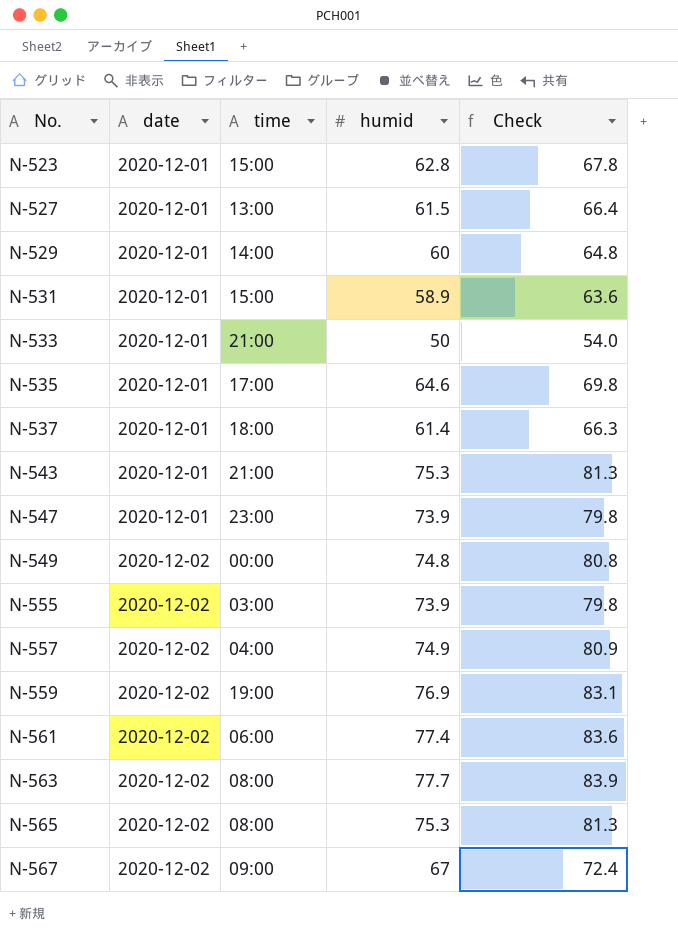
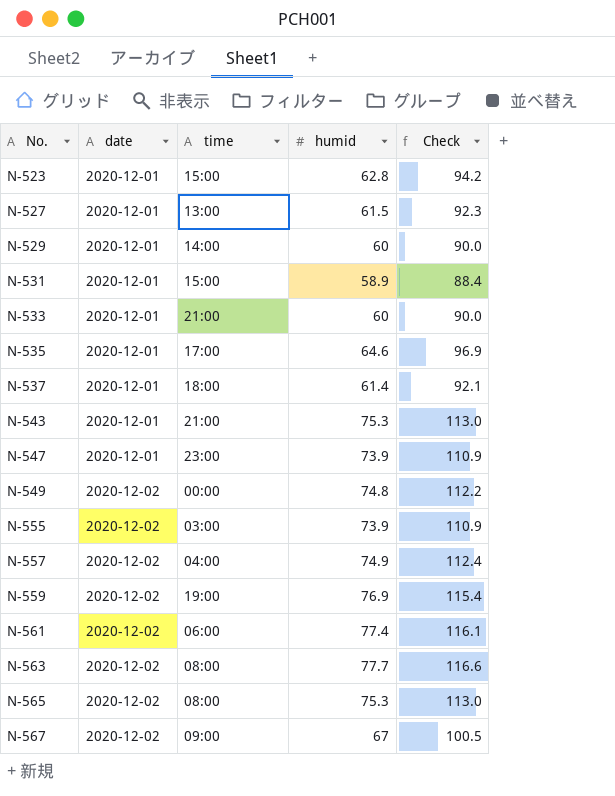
column Check | formula: [humid] * 1.08 -> [humid] * 1.5
N-533 | humid: 50 -> 60

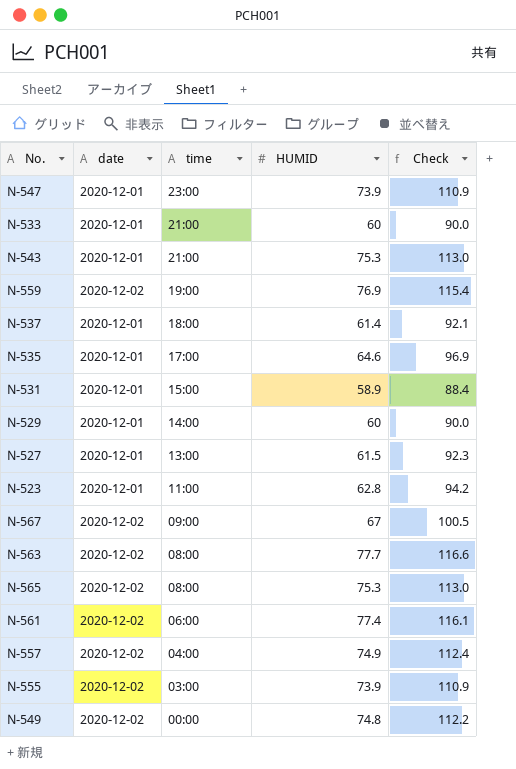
row order: No. ascending -> time descending
column name: humid -> HUMID
N-523 | time: 15:00 -> 11:00

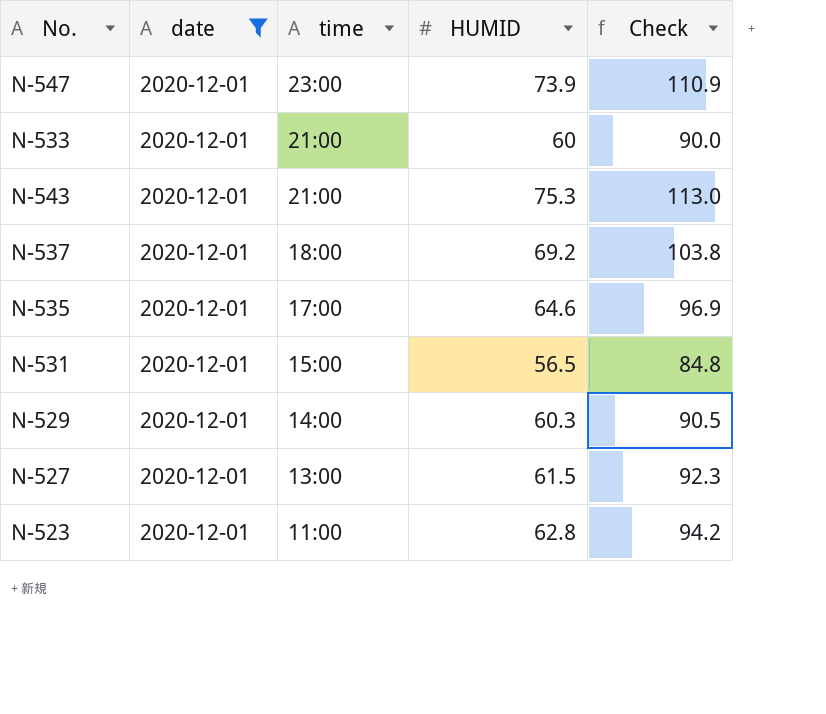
filter: none -> date = 2020-12-01
N-537 | HUMID: 61.4 -> 69.2
N-537 | Check: 92.1 -> 103.8
N-531 | HUMID: 58.9 -> 56.5
N-531 | Check: 88.4 -> 84.8
N-529 | HUMID: 60 -> 60.3
N-529 | Check: 90.0 -> 90.5

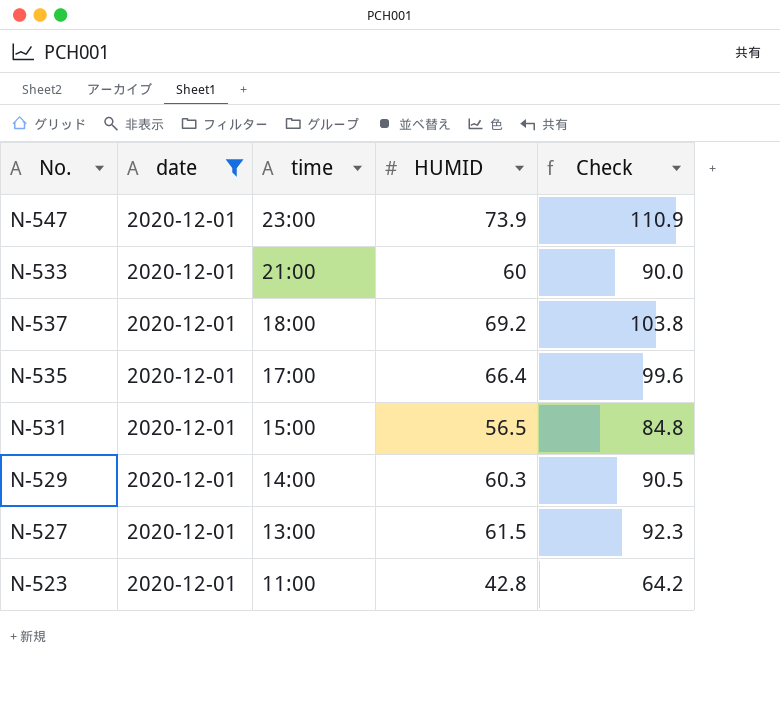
row N-543: 2020-12-01 | 21:00 | 75.3 | 113.0 -> none
N-535 | HUMID: 64.6 -> 66.4
N-535 | Check: 96.9 -> 99.6
N-523 | HUMID: 62.8 -> 42.8
N-523 | Check: 94.2 -> 64.2

